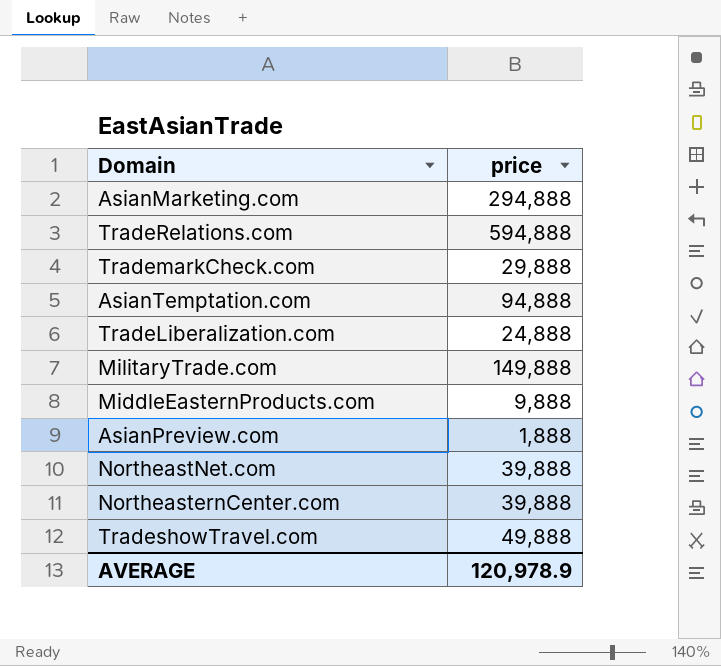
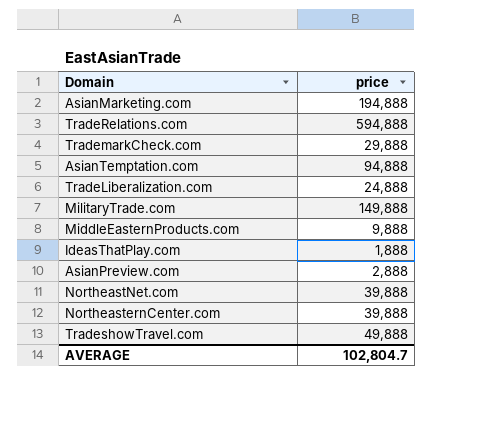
AsianMarketing.com | price: 294,888 -> 194,888
row IdeasThatPlay.com: none -> 1,888
AsianPreview.com | price: 1,888 -> 2,888
AVERAGE | price: 120,978.9 -> 102,804.7

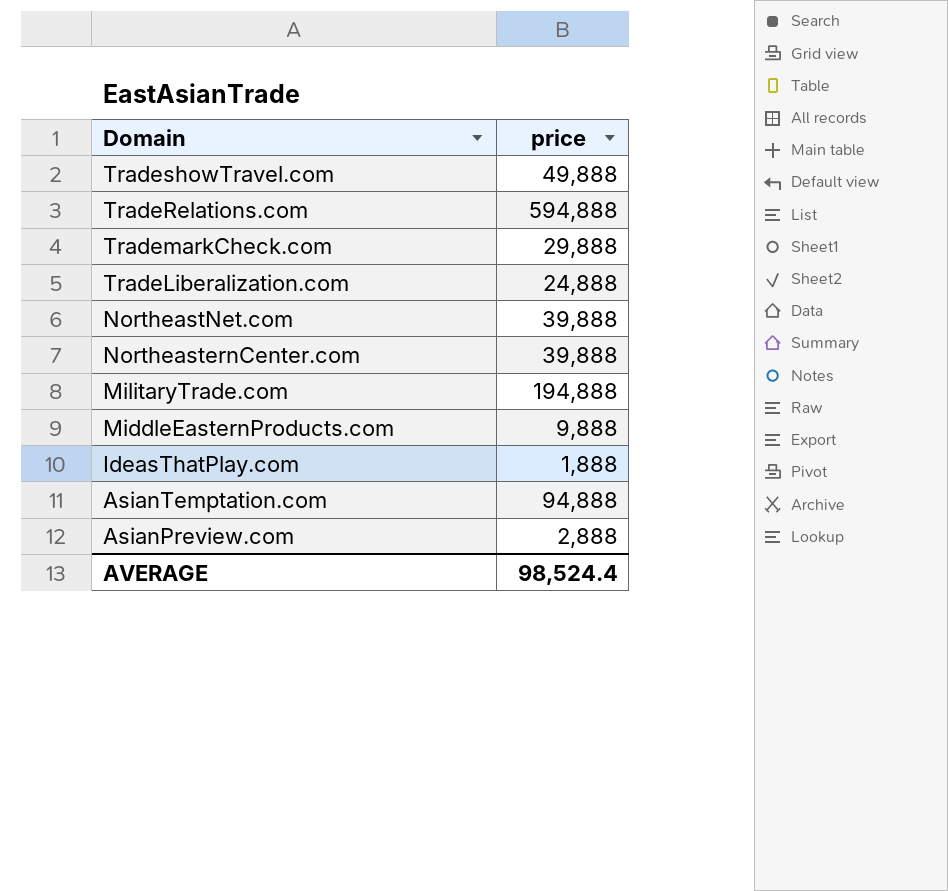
row order: none -> Domain descending
row AsianMarketing.com: 194,888 -> none
MilitaryTrade.com | price: 149,888 -> 194,888
AVERAGE | price: 102,804.7 -> 98,524.4

